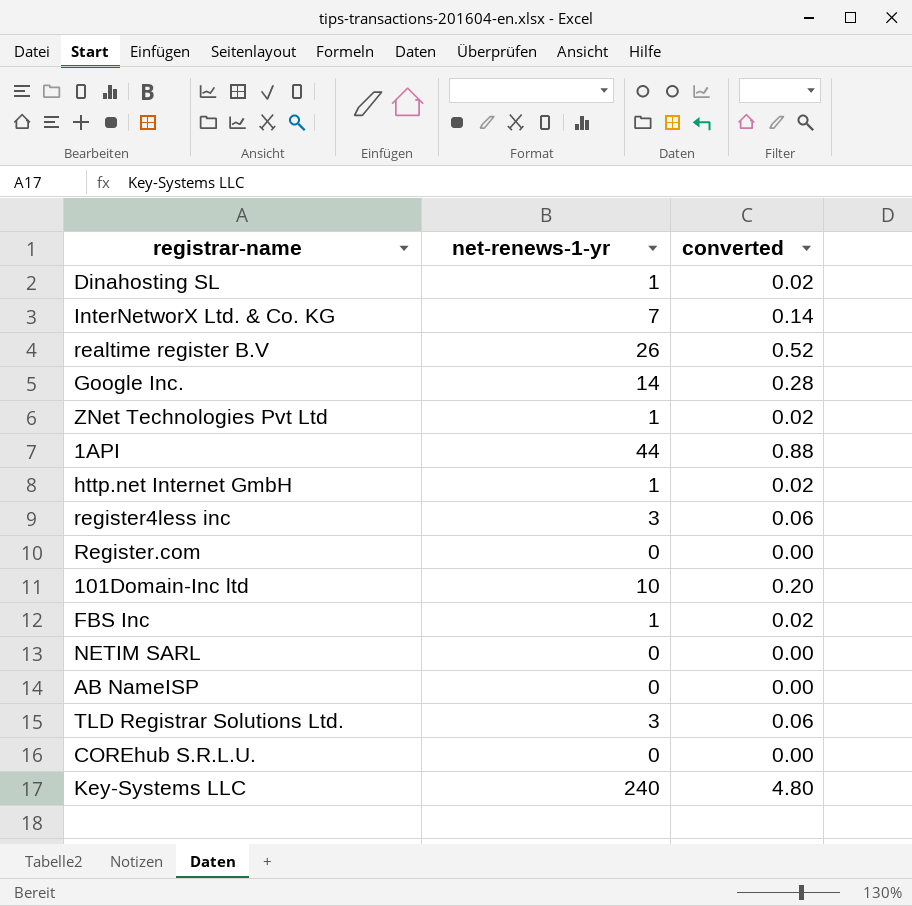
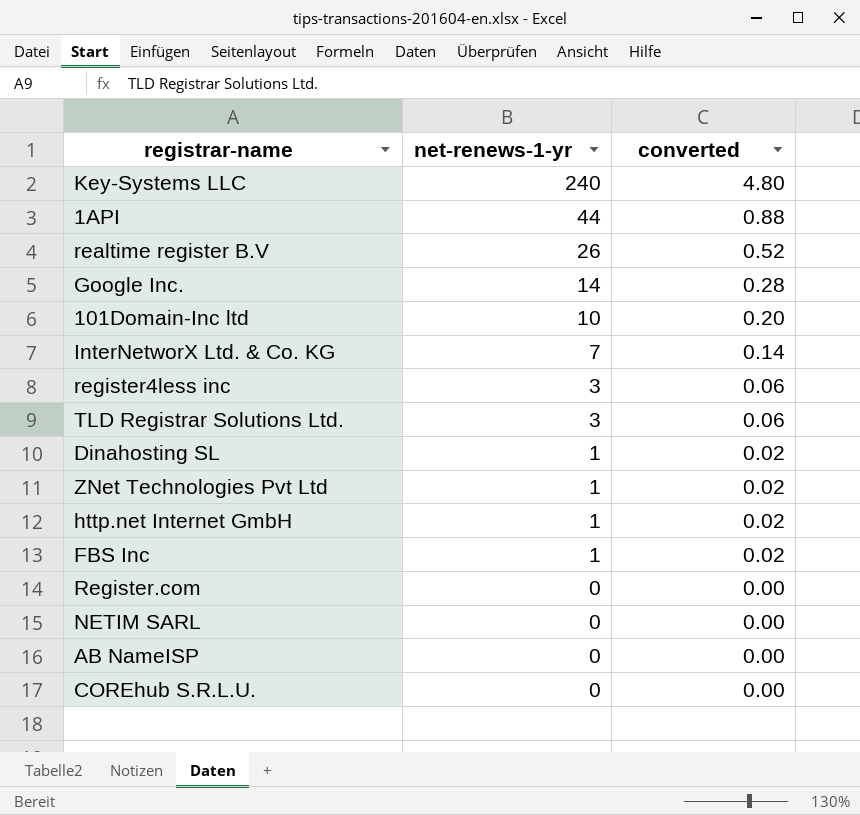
row order: none -> net-renews-1-yr descending

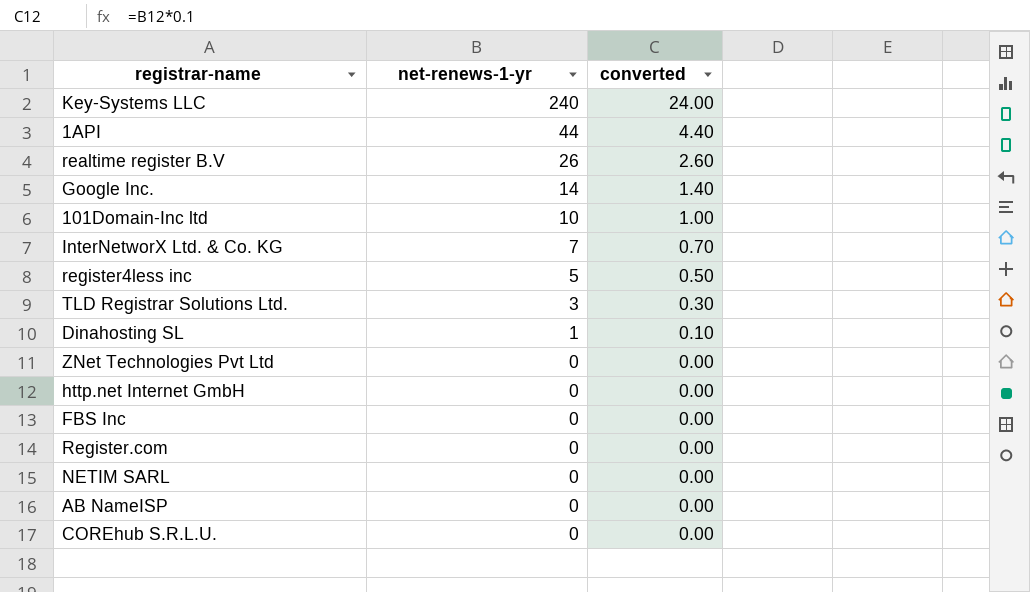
column converted | formula: [net-renews-1-yr] * 0.02 -> [net-renews-1-yr] * 0.1
register4less inc | net-renews-1-yr: 3 -> 5
ZNet Technologies Pvt Ltd | net-renews-1-yr: 1 -> 0
http.net Internet GmbH | net-renews-1-yr: 1 -> 0
FBS Inc | net-renews-1-yr: 1 -> 0

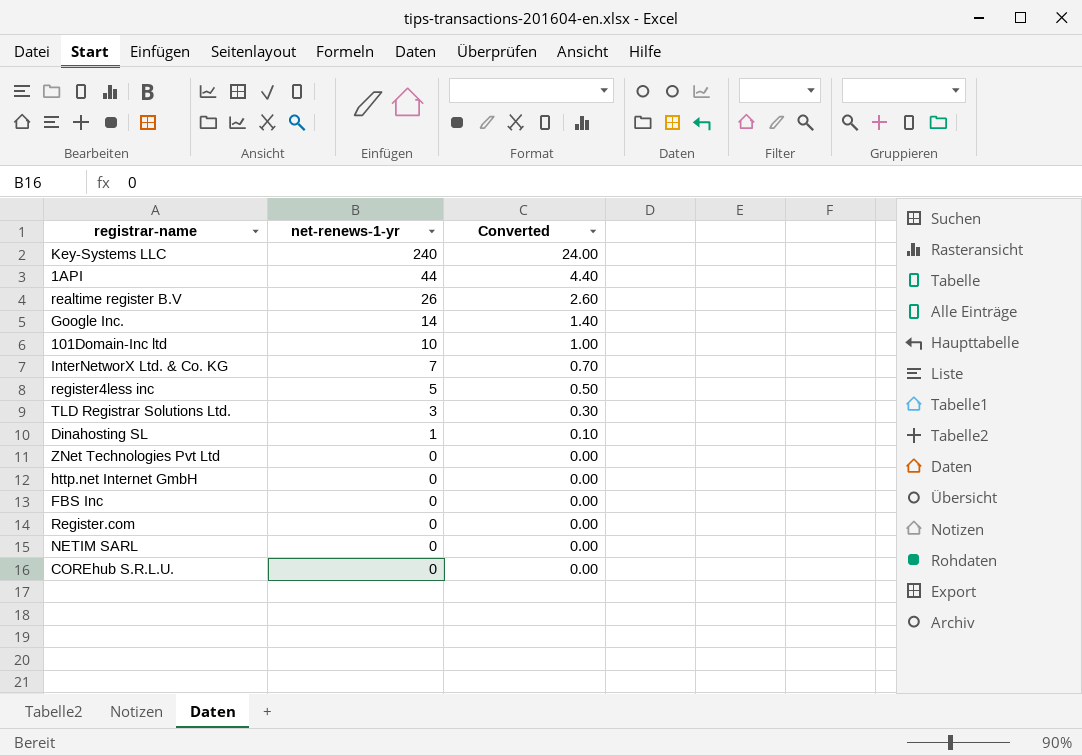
column name: converted -> Converted
row AB NameISP: 0 | 0.00 -> none

